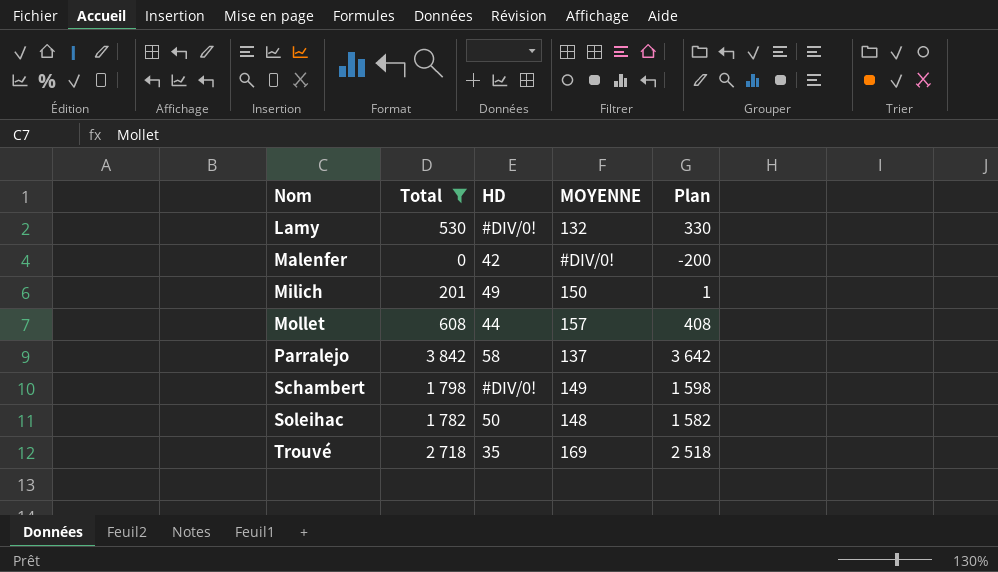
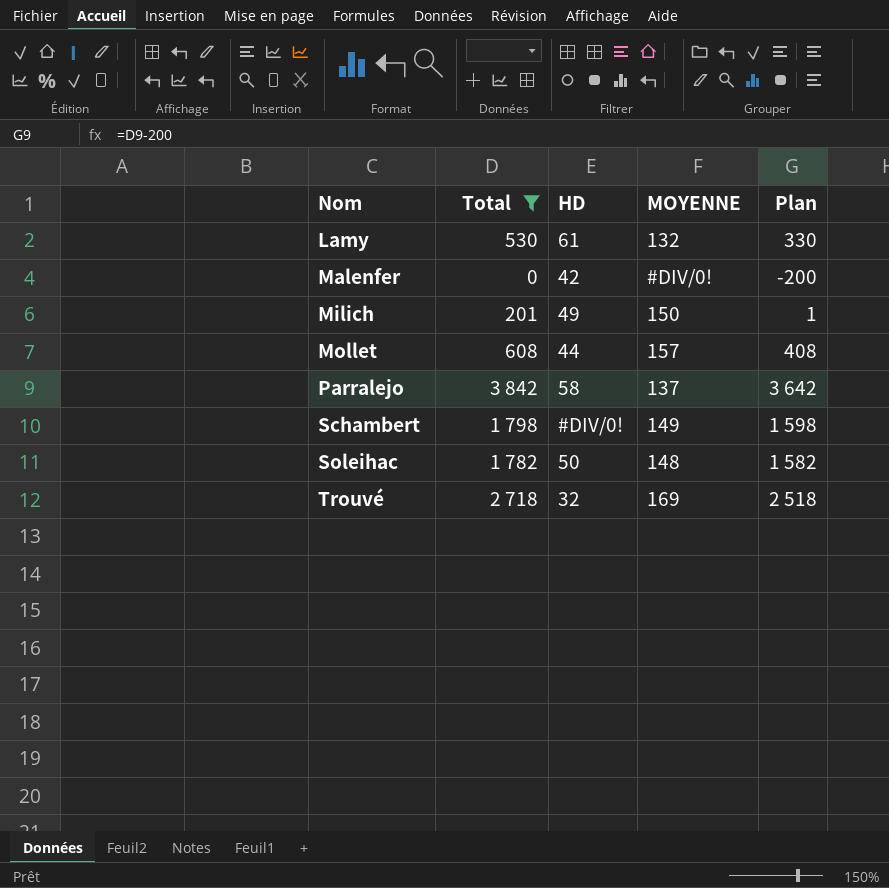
Lamy | HD: #DIV/0! -> 61
Trouvé | HD: 35 -> 32

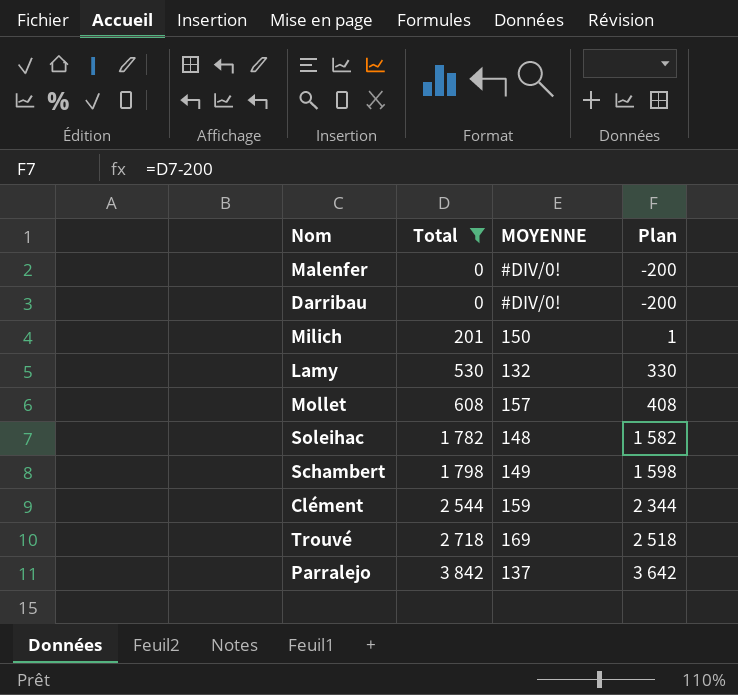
row order: Nom ascending -> Total ascending
column HD | position: 3 -> none
row Darribau: none -> 0 | #DIV/0! | -200
row Clément: none -> 2 544 | 159 | 2 344

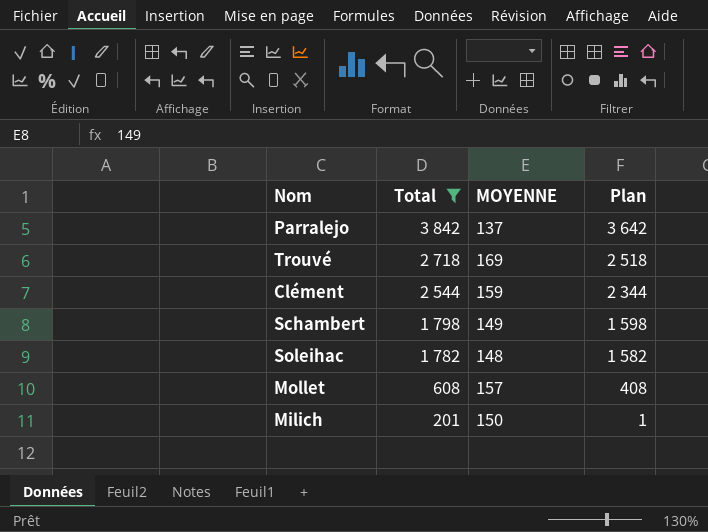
row order: Total ascending -> Total descending
row Malenfer: 0 | #DIV/0! | -200 -> none
row Darribau: 0 | #DIV/0! | -200 -> none
row Lamy: 530 | 132 | 330 -> none

